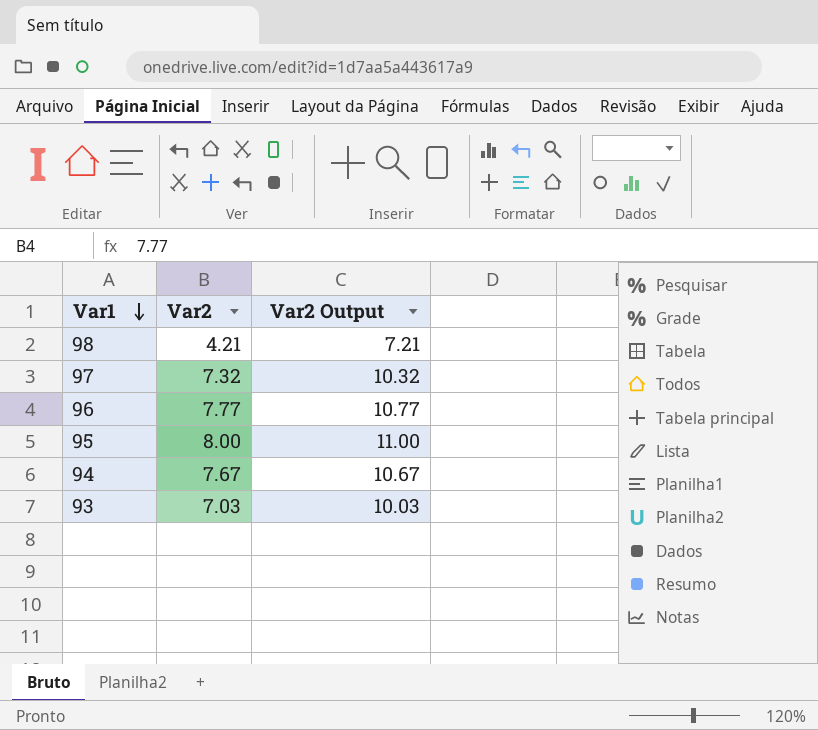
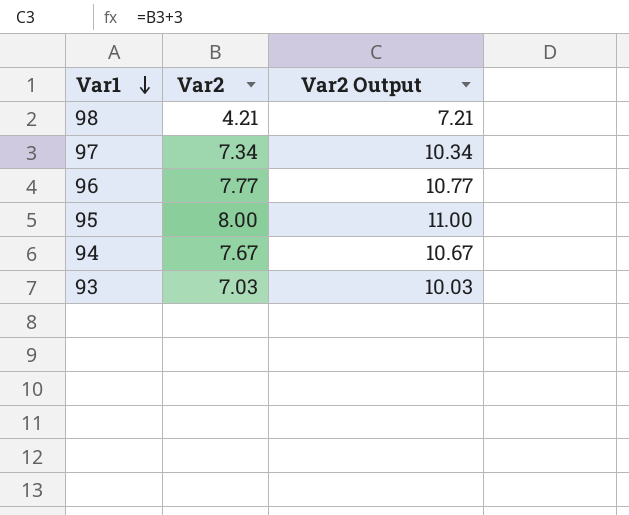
97 | Var2: 7.32 -> 7.34
97 | Var2 Output: 10.32 -> 10.34

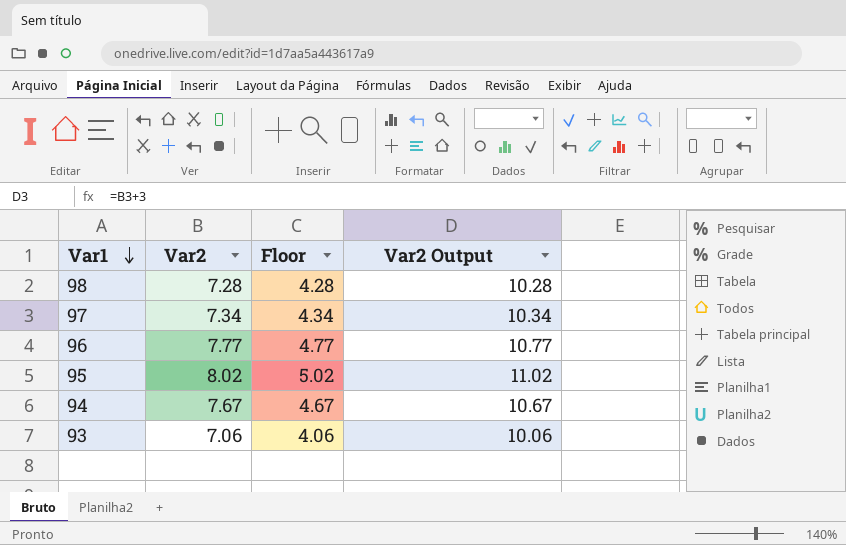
column Floor | formula: none -> [Var2] - 3
98 | Var2: 4.21 -> 7.28
98 | Var2 Output: 7.21 -> 10.28
95 | Var2: 8.00 -> 8.02
95 | Var2 Output: 11.00 -> 11.02
93 | Var2: 7.03 -> 7.06
93 | Var2 Output: 10.03 -> 10.06

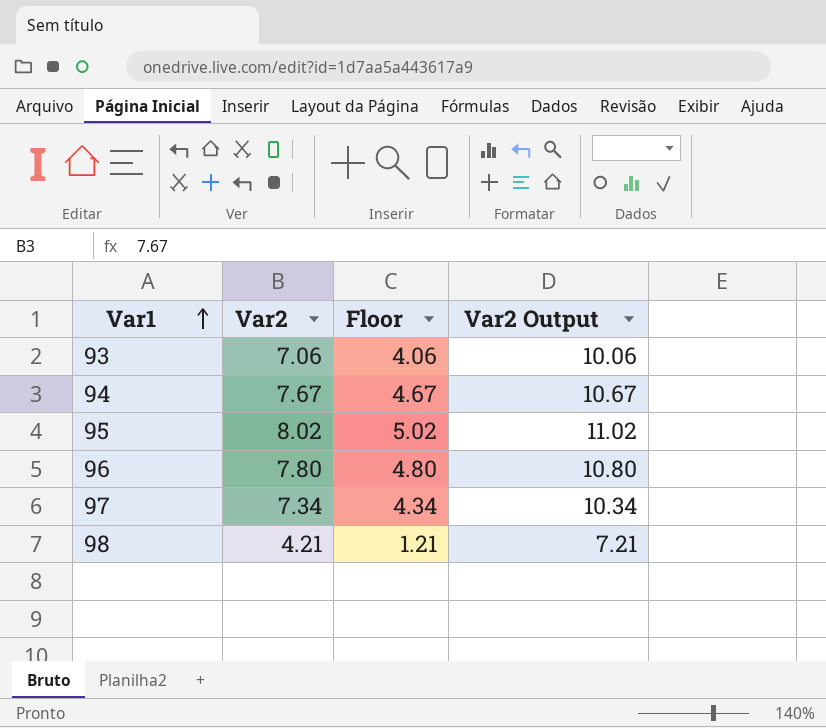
row order: Var1 descending -> Var1 ascending
96 | Var2: 7.77 -> 7.80
96 | Floor: 4.77 -> 4.80
96 | Var2 Output: 10.77 -> 10.80
98 | Var2: 7.28 -> 4.21
98 | Floor: 4.28 -> 1.21
98 | Var2 Output: 10.28 -> 7.21

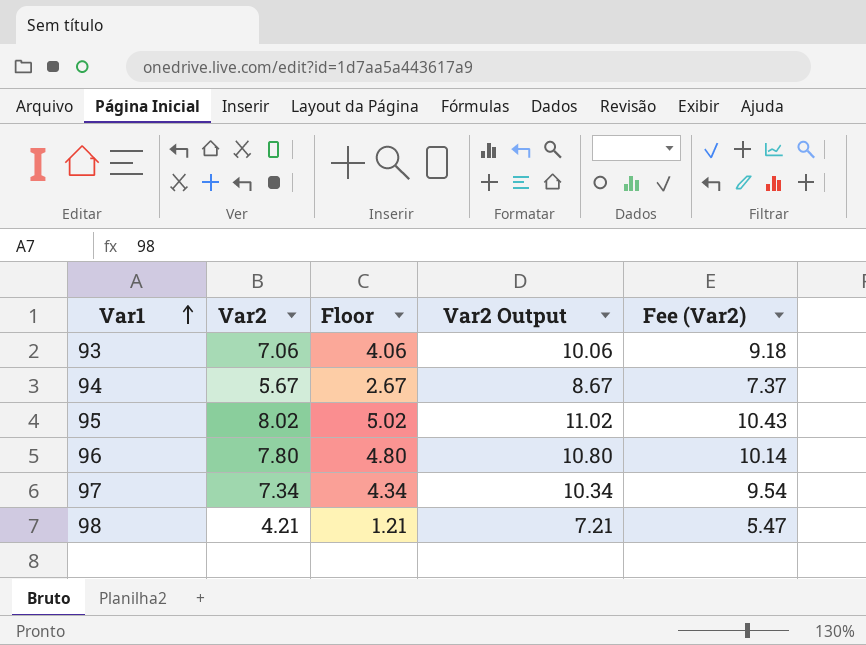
column Fee (Var2) | formula: none -> [Var2] * 1.3
94 | Var2: 7.67 -> 5.67
94 | Floor: 4.67 -> 2.67
94 | Var2 Output: 10.67 -> 8.67

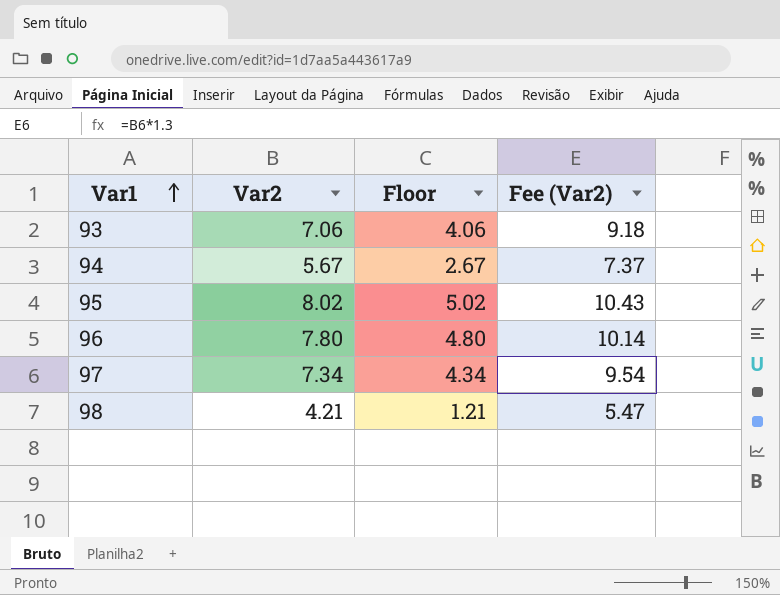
column Var2 Output | formula: [Var2] + 3 -> none

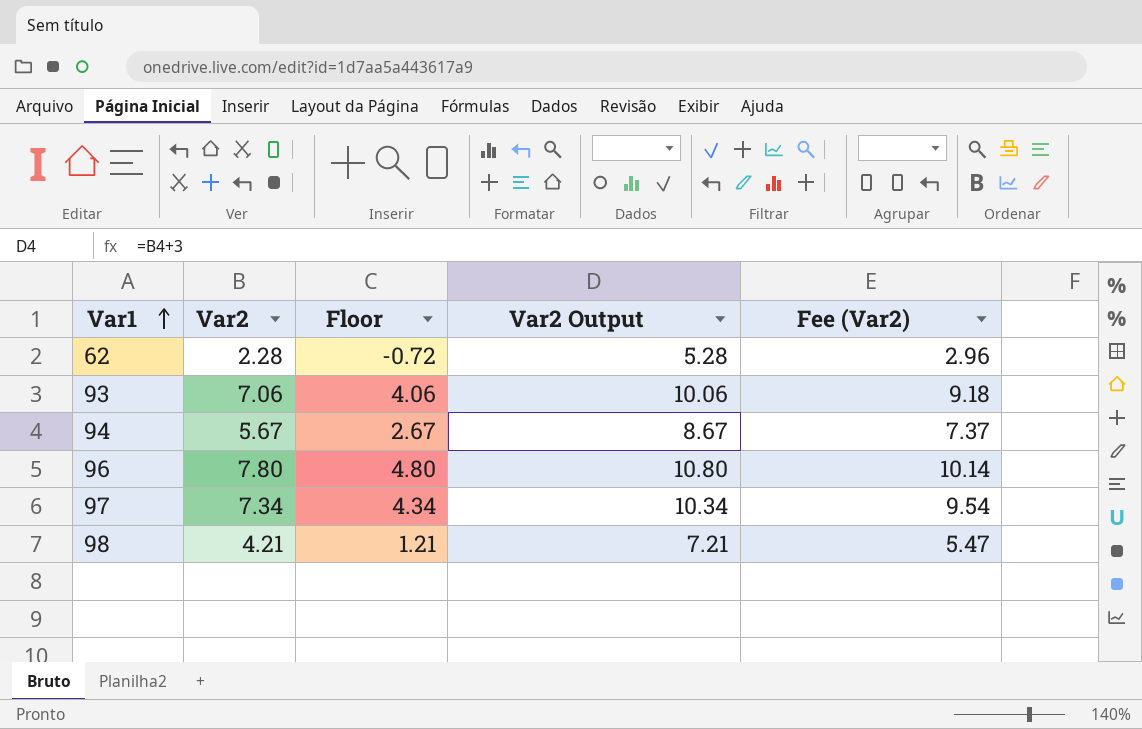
column Var2 Output | formula: none -> [Var2] + 3
row 95: 8.02 | 5.02 | 10.43 -> none
row 62: none -> 2.28 | -0.72 | 5.28 | 2.96

